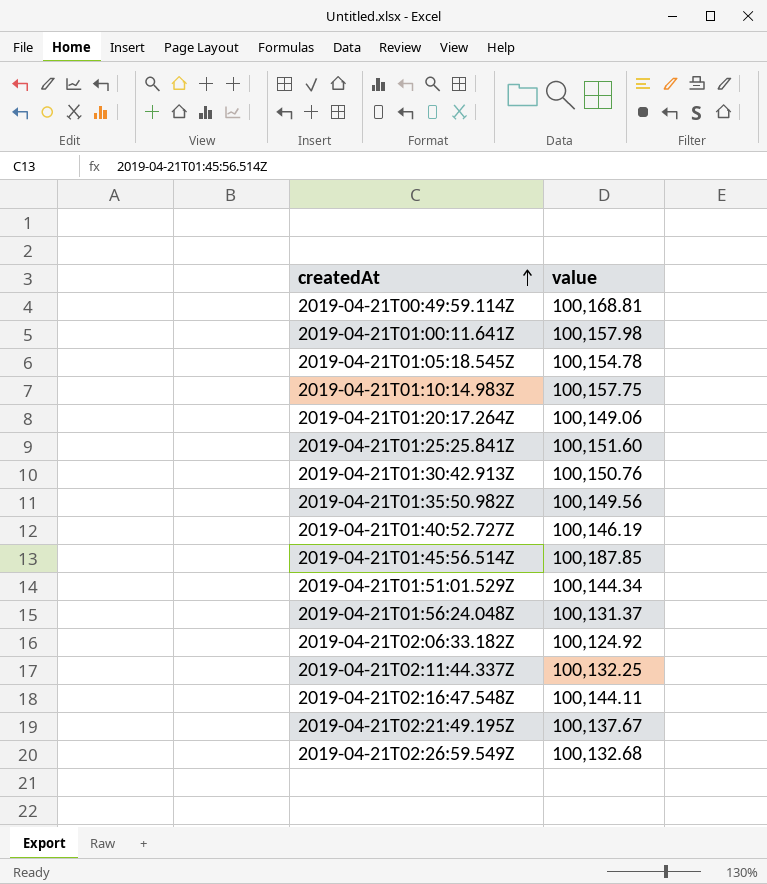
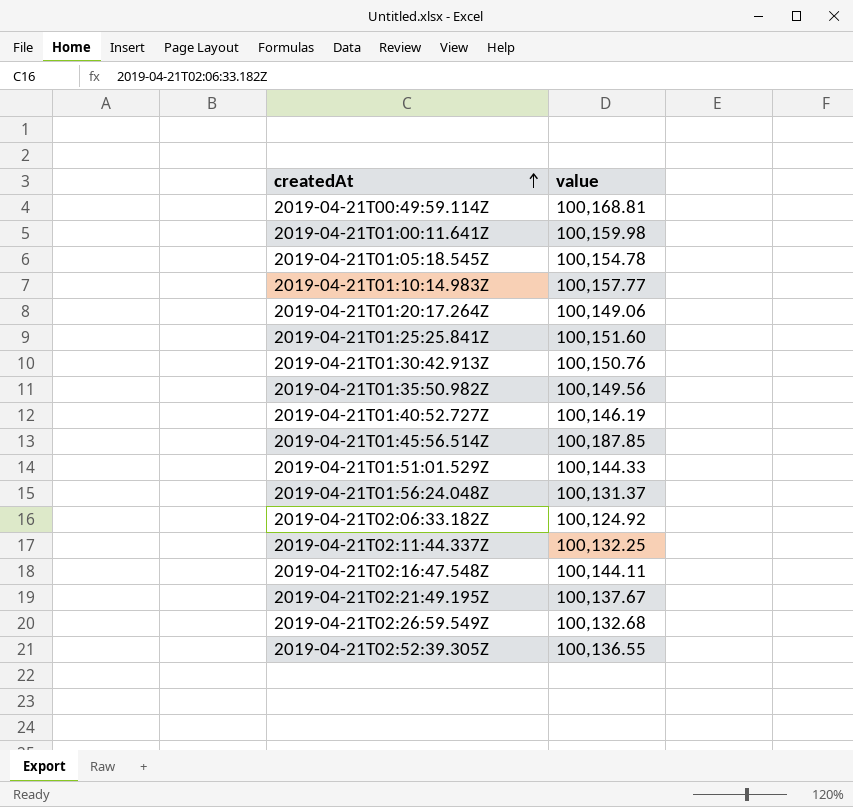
2019-04-21T01:00:11.641Z | value: 100,157.98 -> 100,159.98
2019-04-21T01:10:14.983Z | value: 100,157.75 -> 100,157.77
2019-04-21T01:51:01.529Z | value: 100,144.34 -> 100,144.33
row 2019-04-21T02:52:39.305Z: none -> 100,136.55

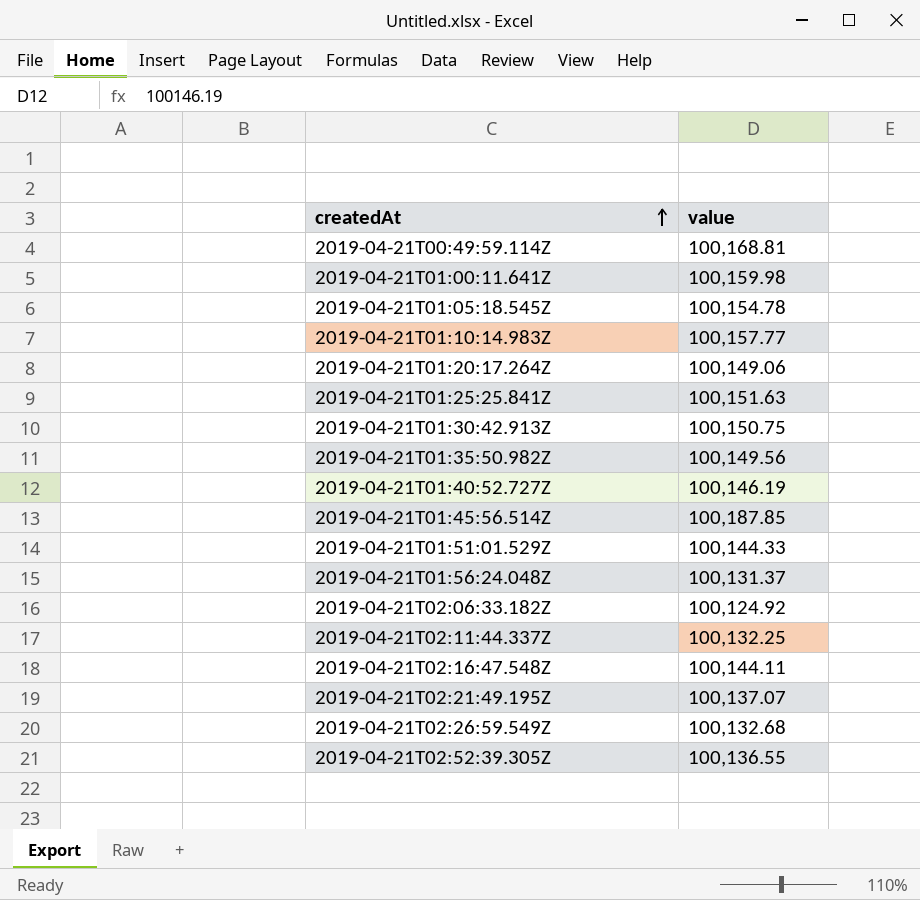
2019-04-21T01:25:25.841Z | value: 100,151.60 -> 100,151.63
2019-04-21T01:30:42.913Z | value: 100,150.76 -> 100,150.75
2019-04-21T02:21:49.195Z | value: 100,137.67 -> 100,137.07

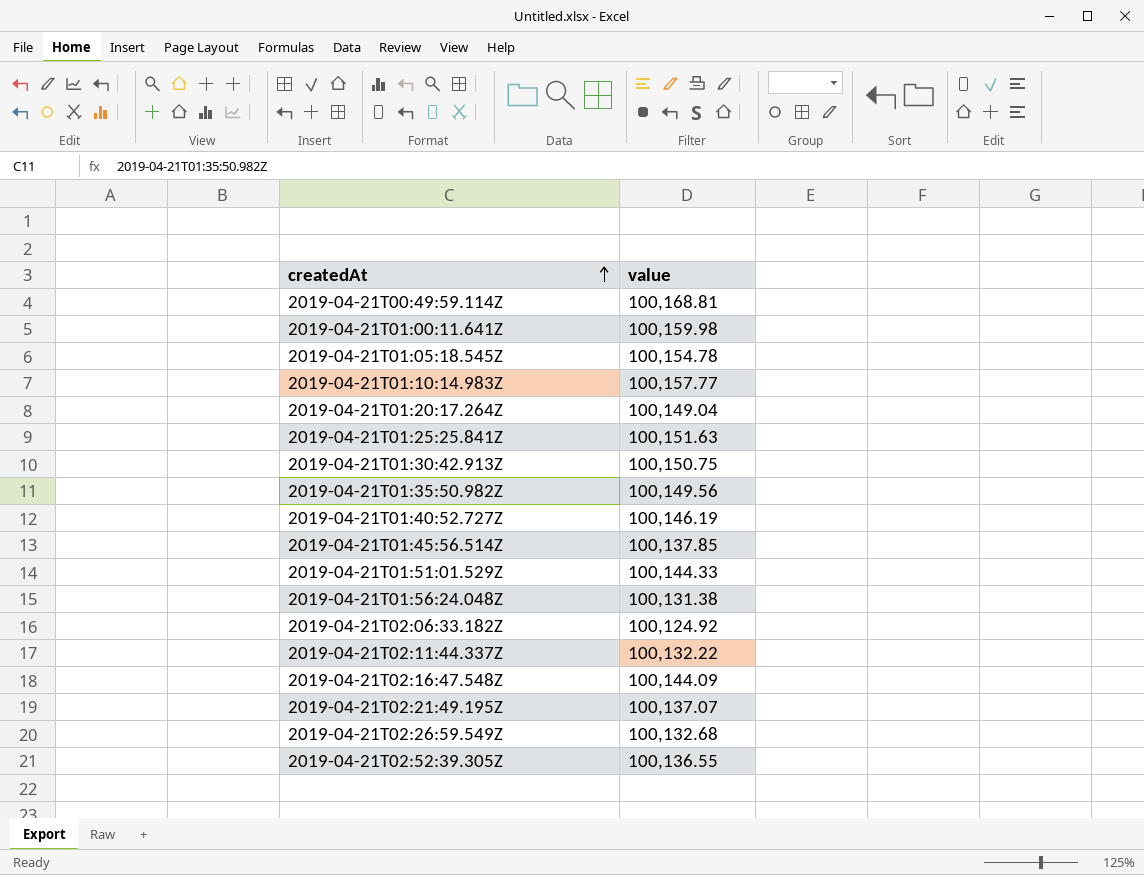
2019-04-21T01:20:17.264Z | value: 100,149.06 -> 100,149.04
2019-04-21T01:45:56.514Z | value: 100,187.85 -> 100,137.85
2019-04-21T01:56:24.048Z | value: 100,131.37 -> 100,131.38
2019-04-21T02:11:44.337Z | value: 100,132.25 -> 100,132.22
2019-04-21T02:16:47.548Z | value: 100,144.11 -> 100,144.09

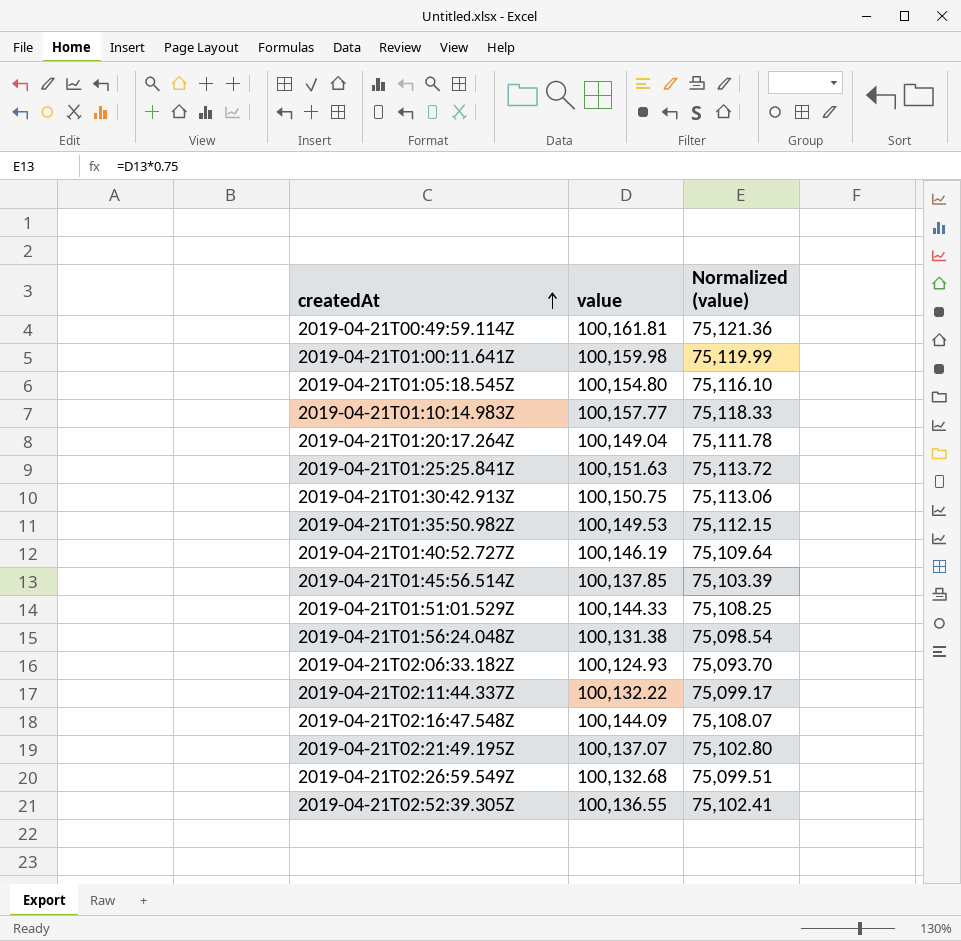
column Normalized (value) | formula: none -> [value] * 0.75
2019-04-21T00:49:59.114Z | value: 100,168.81 -> 100,161.81
2019-04-21T01:05:18.545Z | value: 100,154.78 -> 100,154.80
2019-04-21T01:35:50.982Z | value: 100,149.56 -> 100,149.53
2019-04-21T02:06:33.182Z | value: 100,124.92 -> 100,124.93

